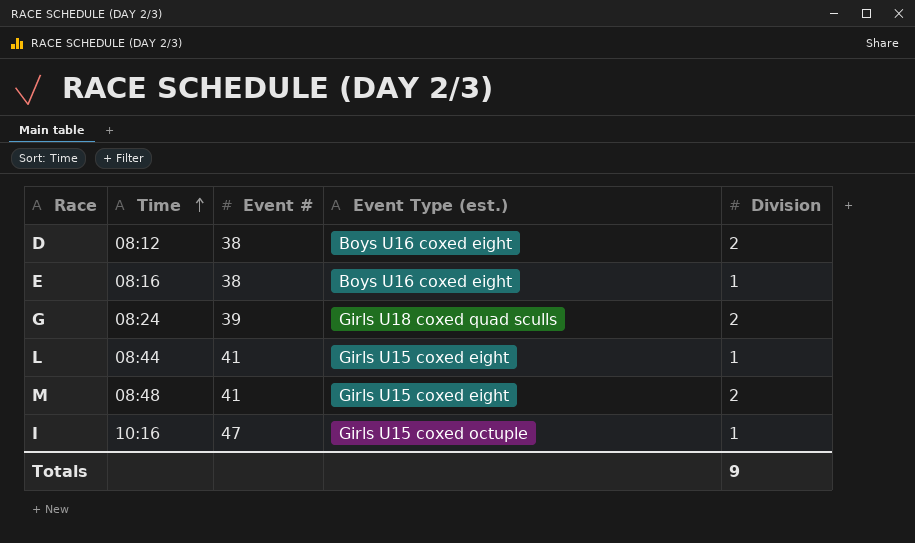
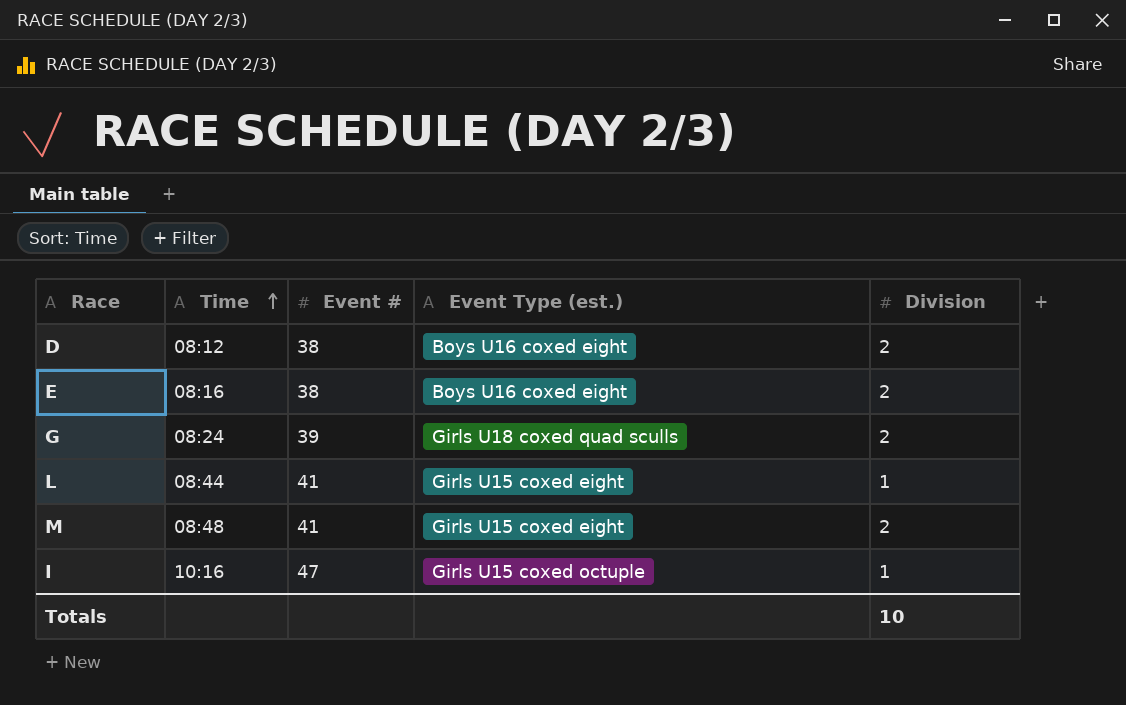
E | Division: 1 -> 2
Totals | Division: 9 -> 10

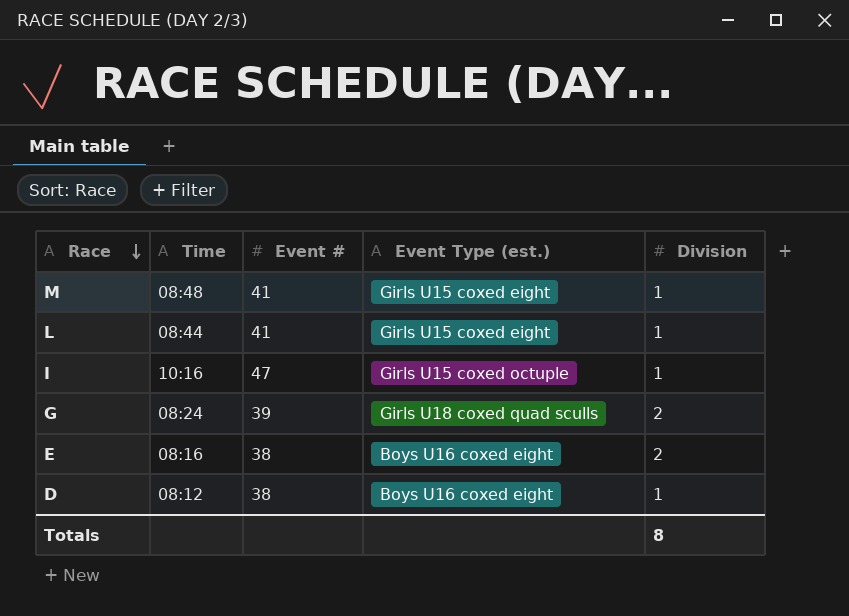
row order: Time ascending -> Race descending
M | Division: 2 -> 1
D | Division: 2 -> 1
Totals | Division: 10 -> 8

